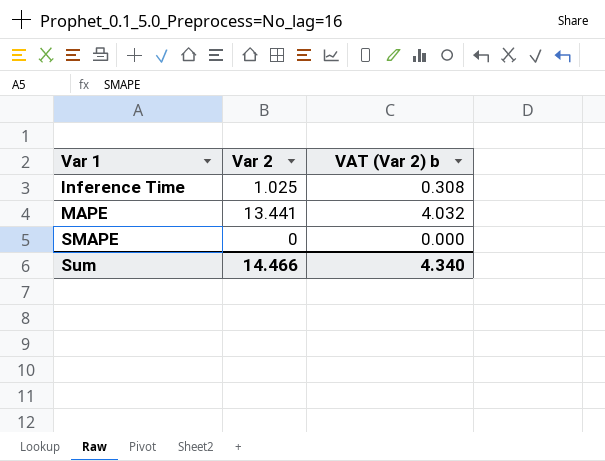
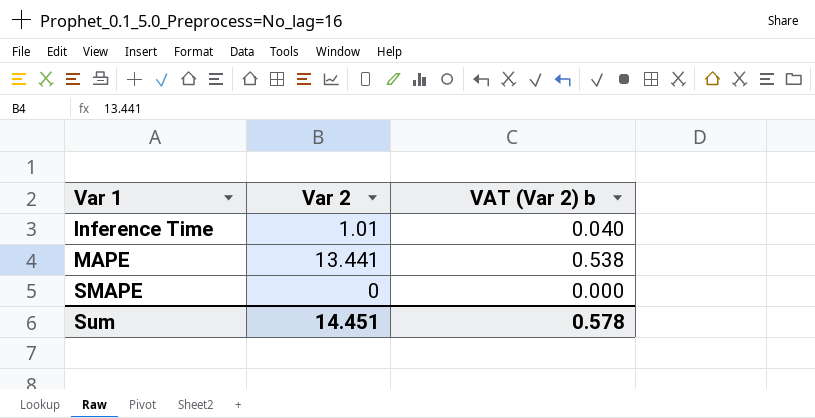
column VAT (Var 2) b | formula: [Var 2] * 0.3 -> [Var 2] * 0.04
Inference Time | Var 2: 1.025 -> 1.01
Sum | Var 2: 14.466 -> 14.451
Sum | VAT (Var 2) b: 4.340 -> 0.578

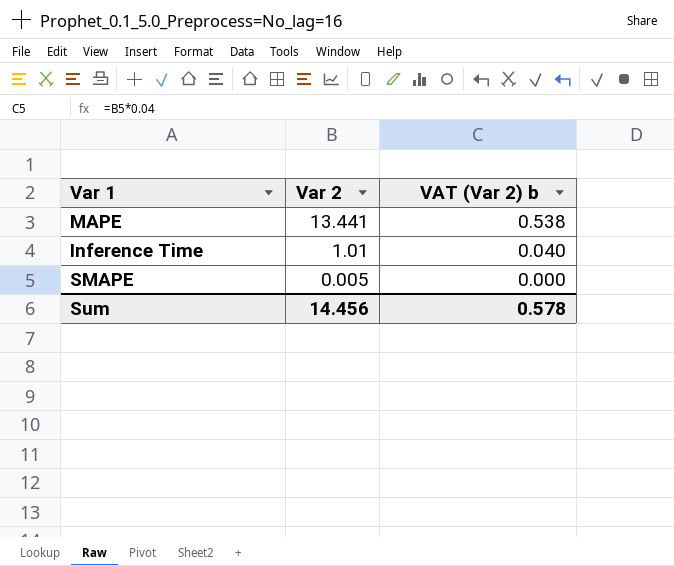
row order: Var 1 ascending -> Var 2 descending
SMAPE | Var 2: 0 -> 0.005
Sum | Var 2: 14.451 -> 14.456

